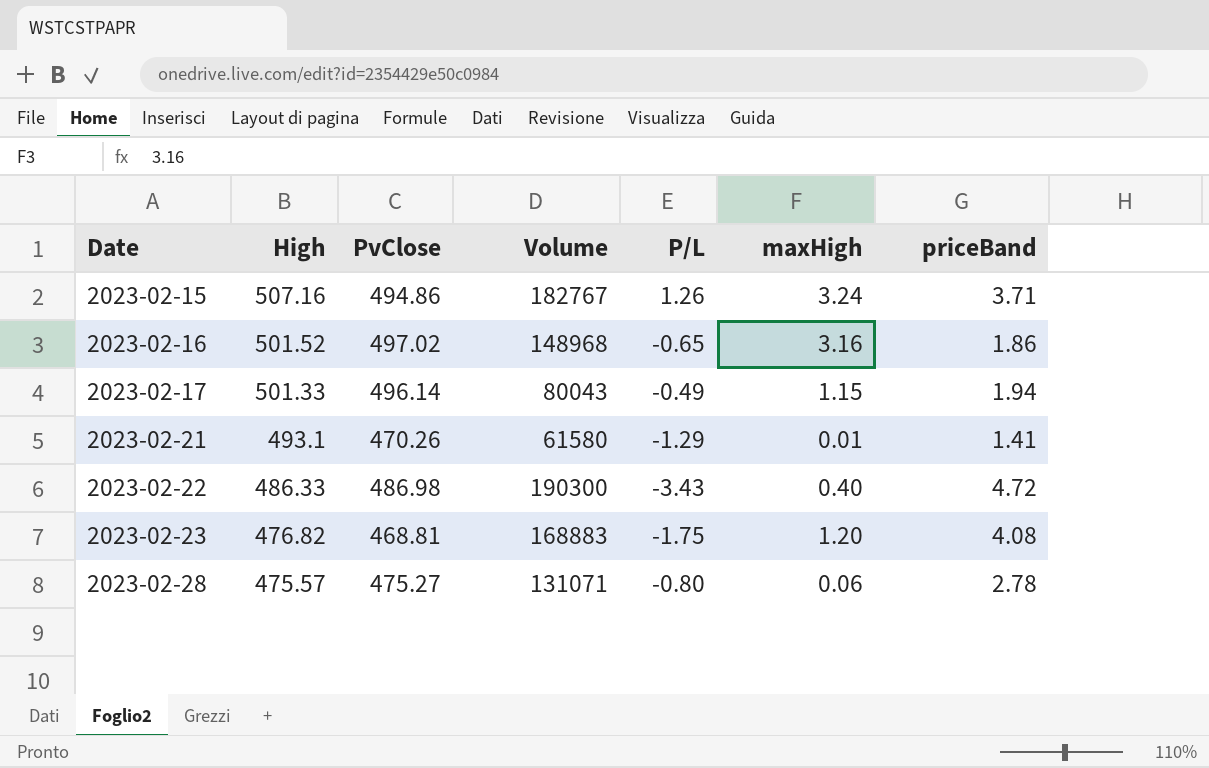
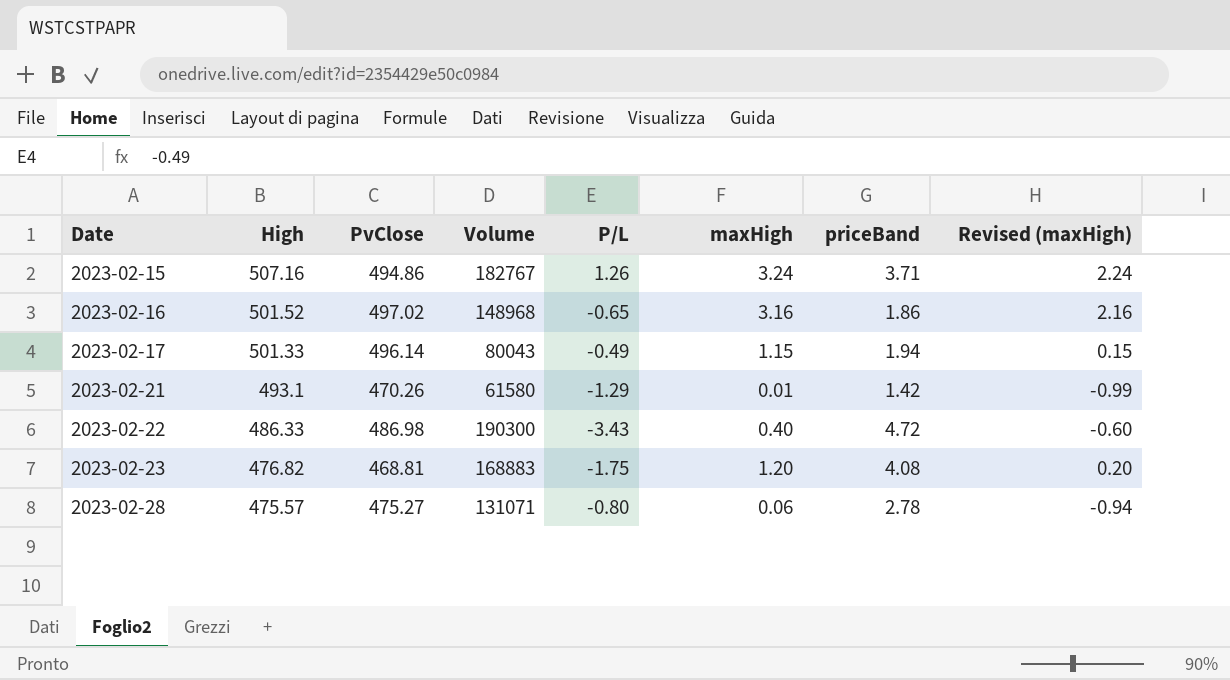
column Revised (maxHigh) | formula: none -> [maxHigh] - 1
2023-02-21 | priceBand: 1.41 -> 1.42

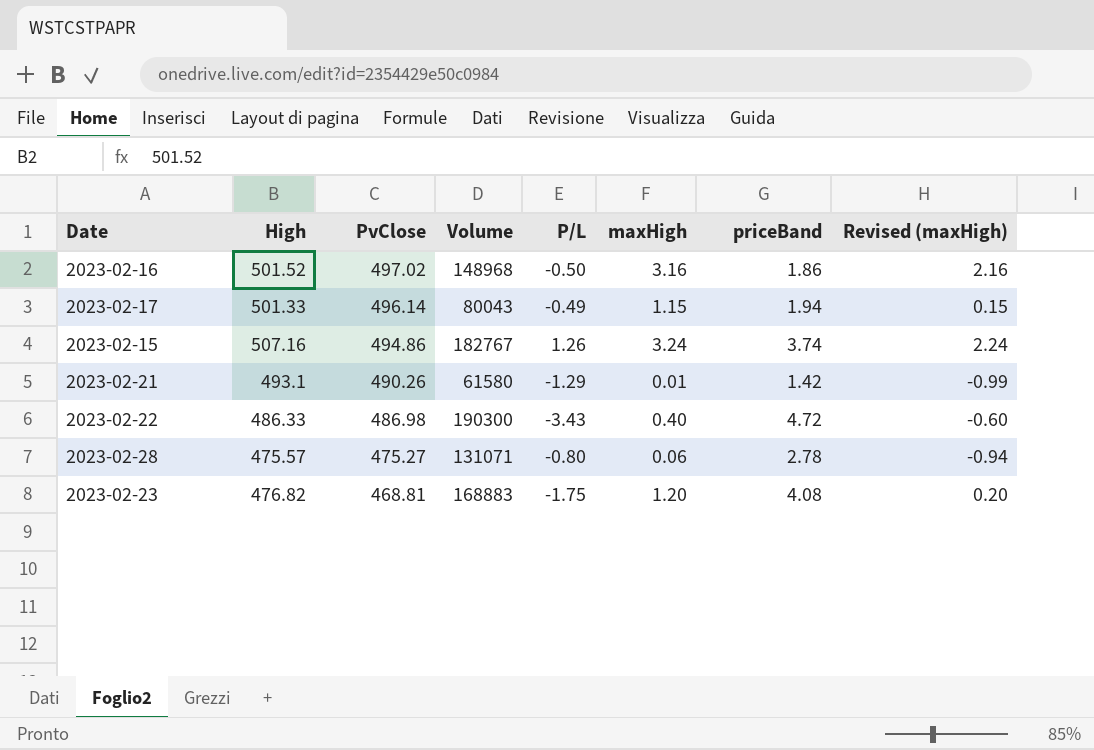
row order: Date ascending -> PvClose descending
2023-02-16 | P/L: -0.65 -> -0.50
2023-02-15 | priceBand: 3.71 -> 3.74
2023-02-21 | PvClose: 470.26 -> 490.26

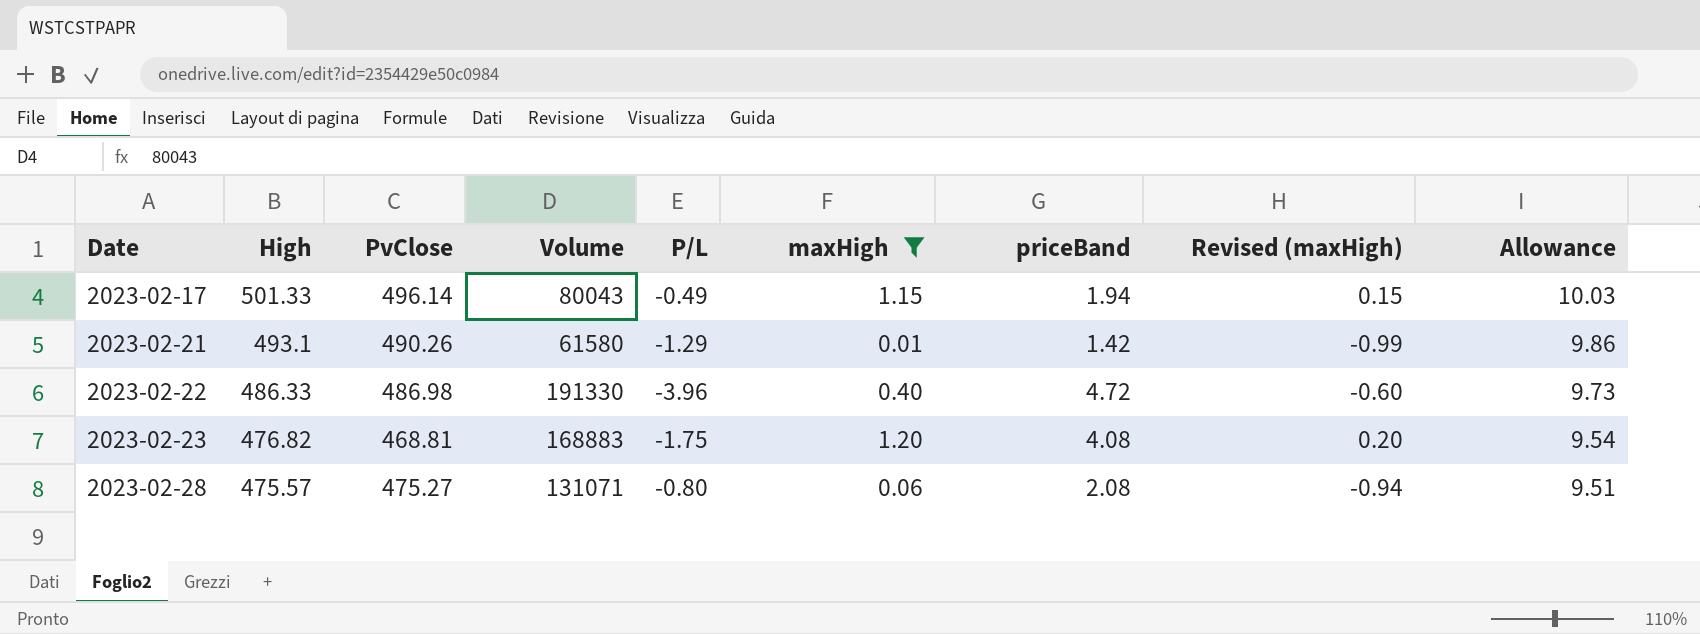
filter: none -> maxHigh <= 1.20
row order: PvClose descending -> Date ascending
column Allowance | formula: none -> [High] * 0.02
2023-02-22 | Volume: 190300 -> 191330
2023-02-22 | P/L: -3.43 -> -3.96
2023-02-28 | priceBand: 2.78 -> 2.08

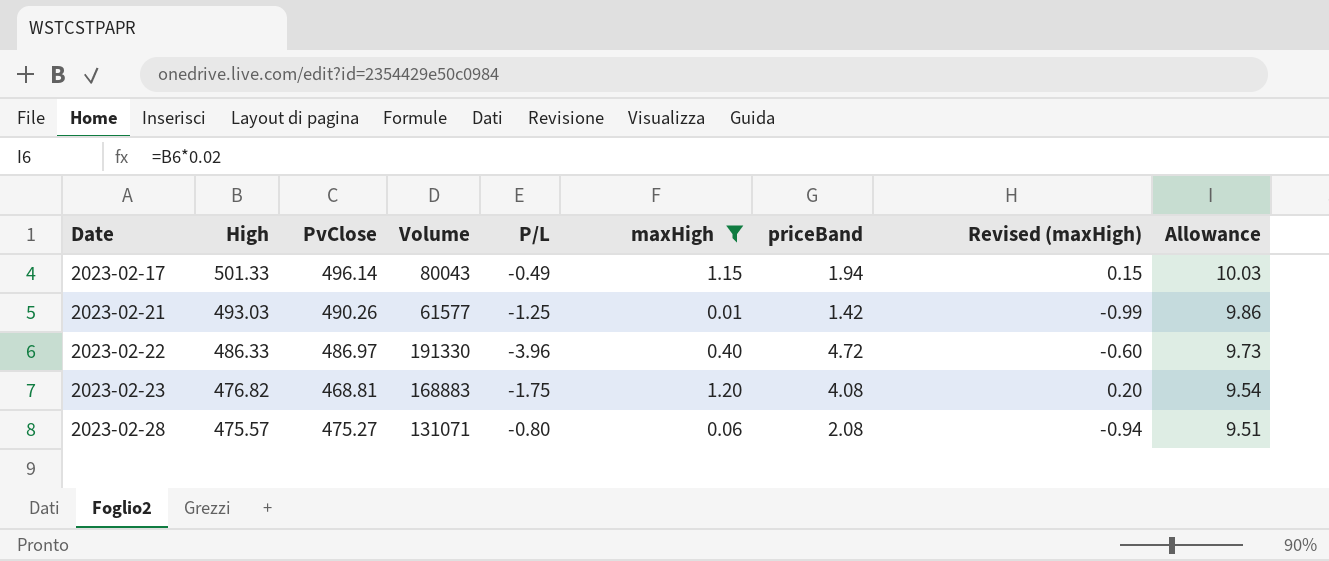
2023-02-21 | High: 493.1 -> 493.03
2023-02-21 | Volume: 61580 -> 61577
2023-02-21 | P/L: -1.29 -> -1.25
2023-02-22 | PvClose: 486.98 -> 486.97

